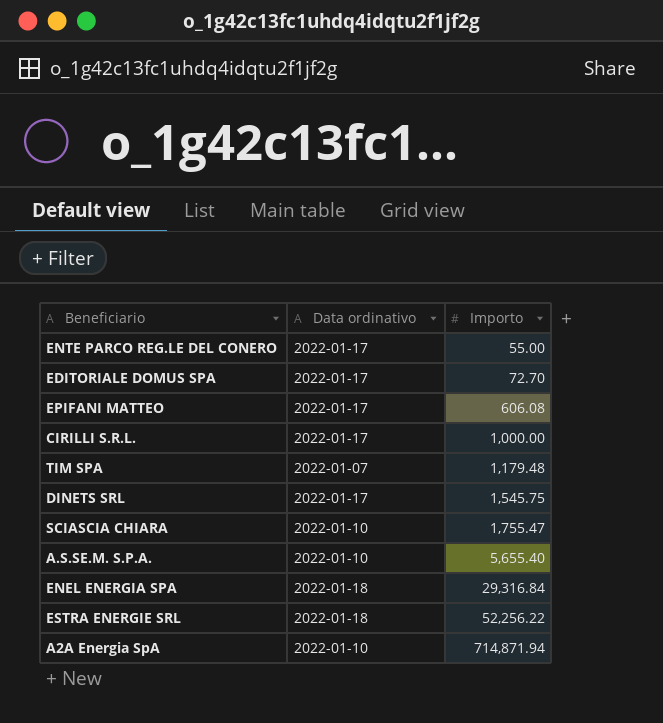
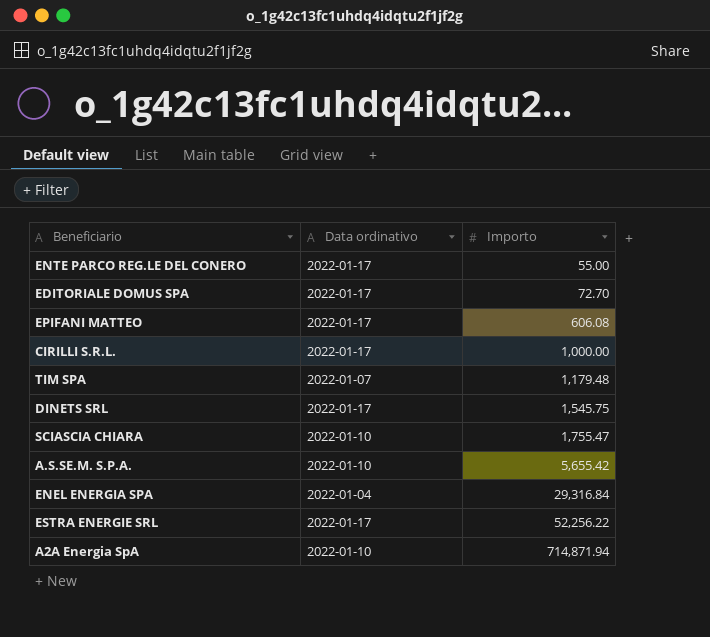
A.S.SE.M. S.P.A. | Importo: 5,655.40 -> 5,655.42
ENEL ENERGIA SPA | Data ordinativo: 2022-01-18 -> 2022-01-04
ESTRA ENERGIE SRL | Data ordinativo: 2022-01-18 -> 2022-01-17

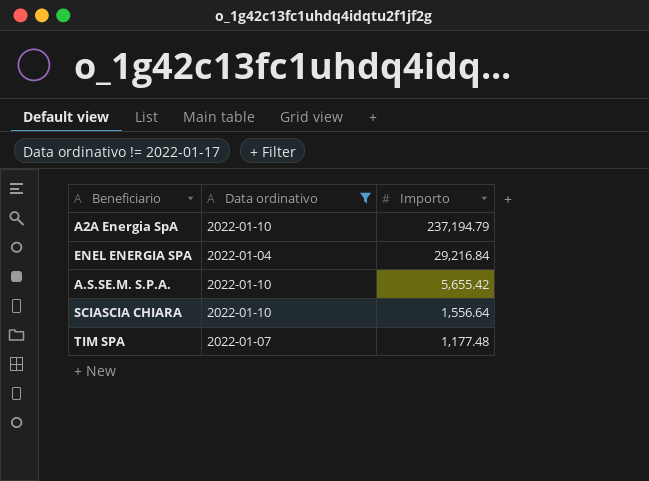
filter: none -> Data ordinativo != 2022-01-17
row order: Importo ascending -> Importo descending
A2A Energia SpA | Importo: 714,871.94 -> 237,194.79
ENEL ENERGIA SPA | Importo: 29,316.84 -> 29,216.84
SCIASCIA CHIARA | Importo: 1,755.47 -> 1,556.64
TIM SPA | Importo: 1,179.48 -> 1,177.48

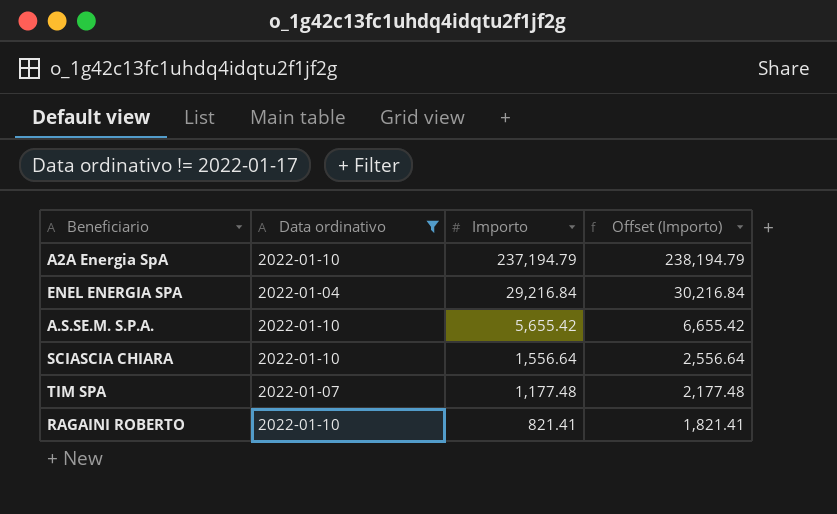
column Offset (Importo) | formula: none -> [Importo] + 1000
row RAGAINI ROBERTO: none -> 2022-01-10 | 821.41 | 1,821.41

